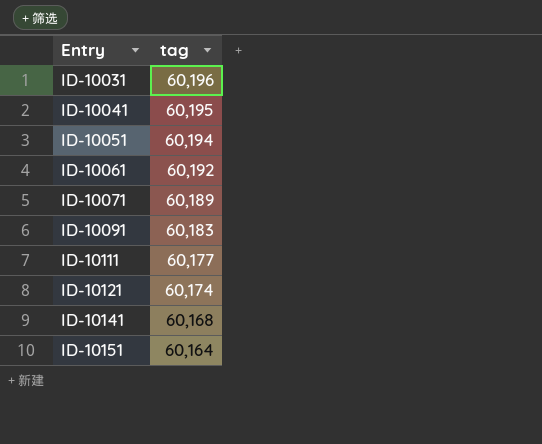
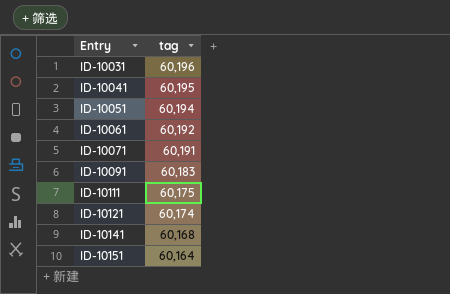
ID-10071 | tag: 60,189 -> 60,191
ID-10111 | tag: 60,177 -> 60,175

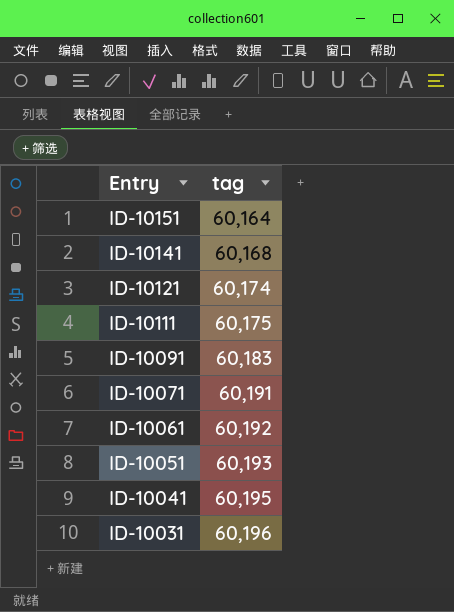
row order: Entry ascending -> Entry descending
ID-10051 | tag: 60,194 -> 60,193

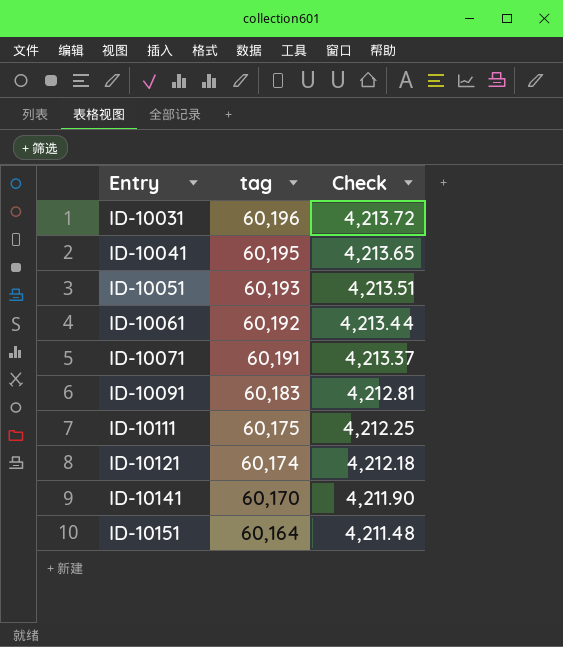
row order: Entry descending -> Entry ascending
column Check | formula: none -> [tag] * 0.07
ID-10141 | tag: 60,168 -> 60,170

